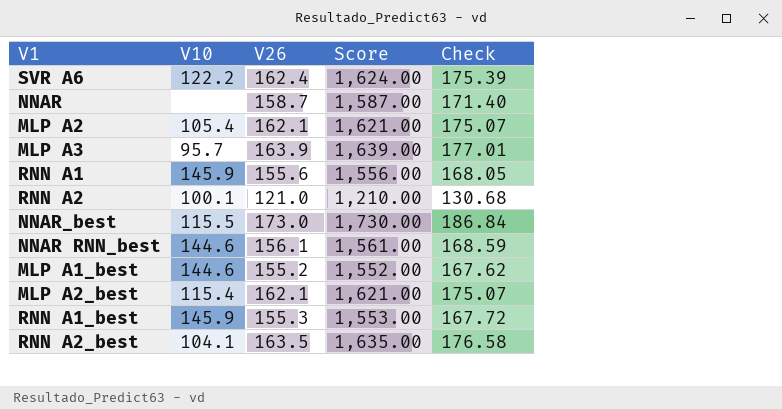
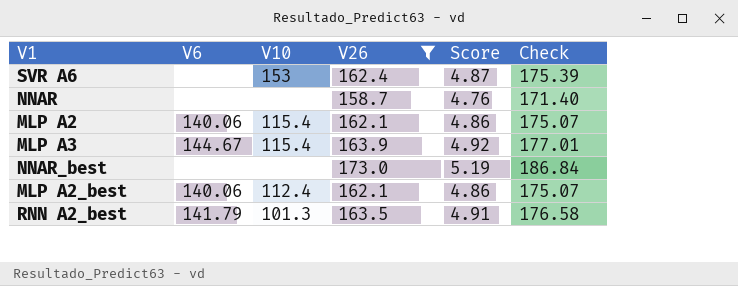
filter: none -> V26 >= 158.7
column V6 | position: none -> 2
column Score | formula: [V26] * 10 -> [V26] * 0.03
SVR A6 | V10: 122.2 -> 153
MLP A2 | V10: 105.4 -> 115.4
MLP A3 | V10: 95.7 -> 115.4
NNAR_best | V10: 115.5 -> none
MLP A2_best | V10: 115.4 -> 112.4
RNN A2_best | V10: 104.1 -> 101.3

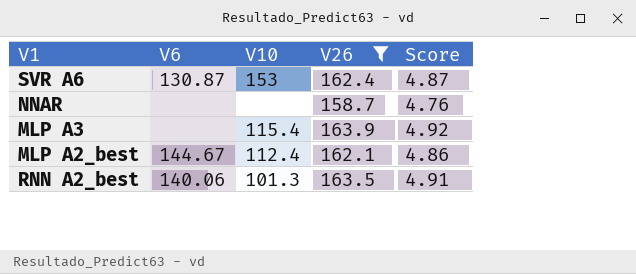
column Check | formula: [V26] * 1.08 -> none
row MLP A2: 140.06 | 115.4 | 162.1 | 4.86 | 175.07 -> none
row NNAR_best: none | none | 173.0 | 5.19 | 186.84 -> none
SVR A6 | V6: none -> 130.87
MLP A3 | V6: 144.67 -> none
MLP A2_best | V6: 140.06 -> 144.67
RNN A2_best | V6: 141.79 -> 140.06

